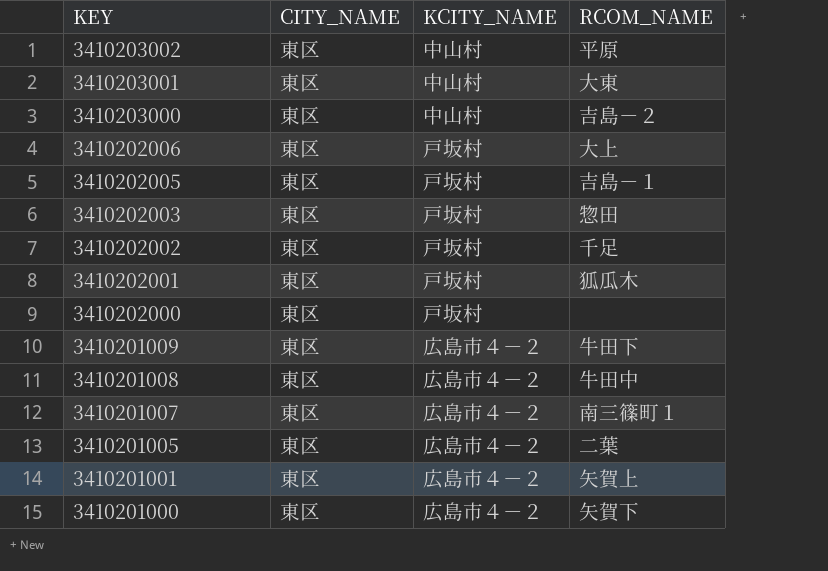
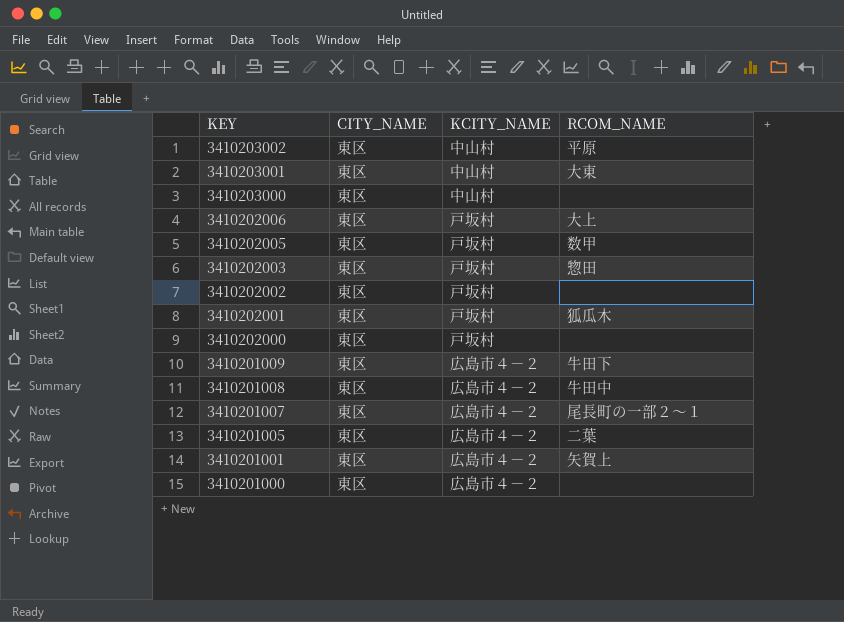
3410203000 | RCOM_NAME: 吉島－２ -> none
3410202005 | RCOM_NAME: 吉島－１ -> 数甲
3410202002 | RCOM_NAME: 千足 -> none
3410201007 | RCOM_NAME: 南三篠町１ -> 尾長町の一部２～１
3410201000 | RCOM_NAME: 矢賀下 -> none

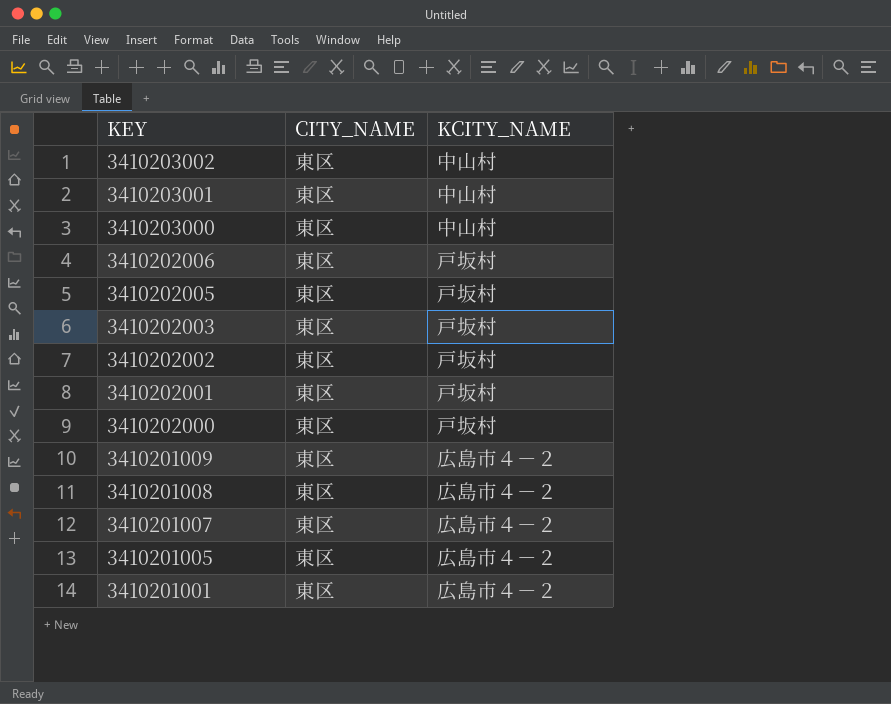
column RCOM_NAME | position: 4 -> none
row 3410201000: 東区 | 広島市４－２ | none -> none

